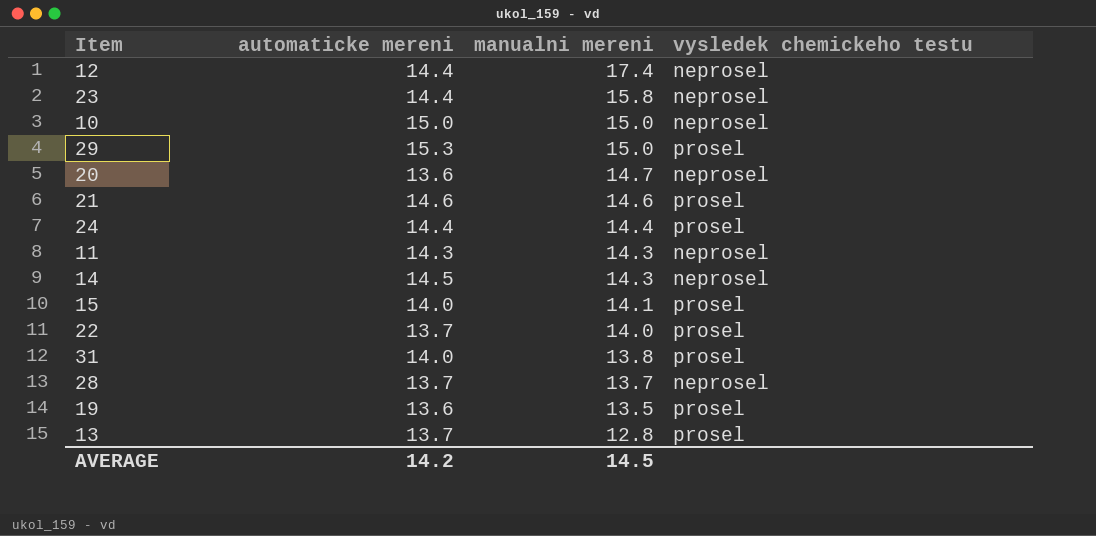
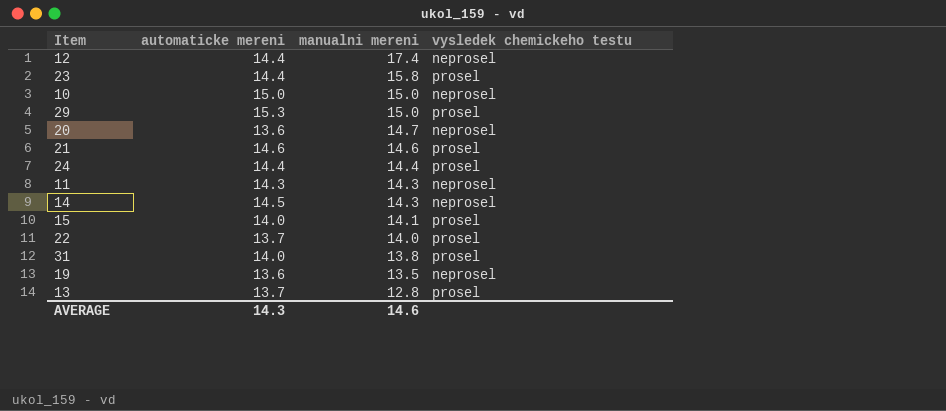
row 28: 13.7 | 13.7 | neprosel -> none
23 | vysledek chemickeho testu: neprosel -> prosel
19 | vysledek chemickeho testu: prosel -> neprosel
AVERAGE | automaticke mereni: 14.2 -> 14.3
AVERAGE | manualni mereni: 14.5 -> 14.6

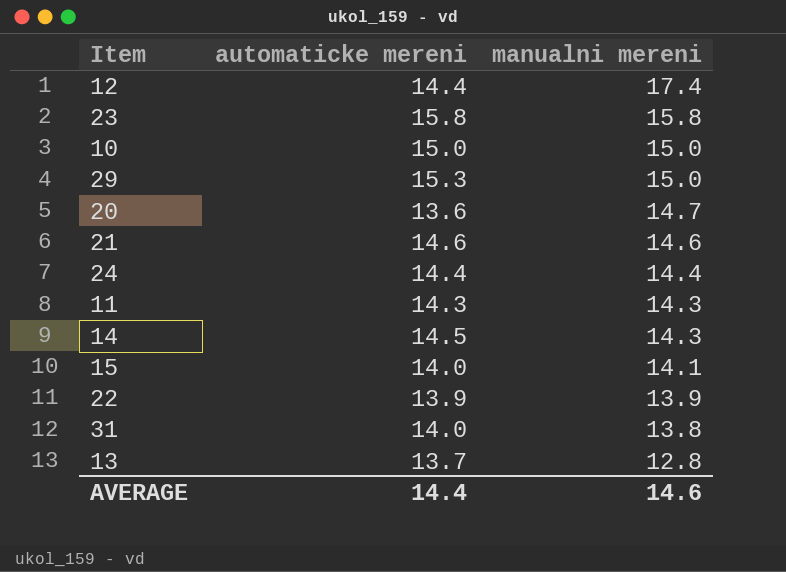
column vysledek chemickeho testu | position: 4 -> none
row 19: 13.6 | 13.5 | neprosel -> none
23 | automaticke mereni: 14.4 -> 15.8
22 | automaticke mereni: 13.7 -> 13.9
22 | manualni mereni: 14.0 -> 13.9
AVERAGE | automaticke mereni: 14.3 -> 14.4

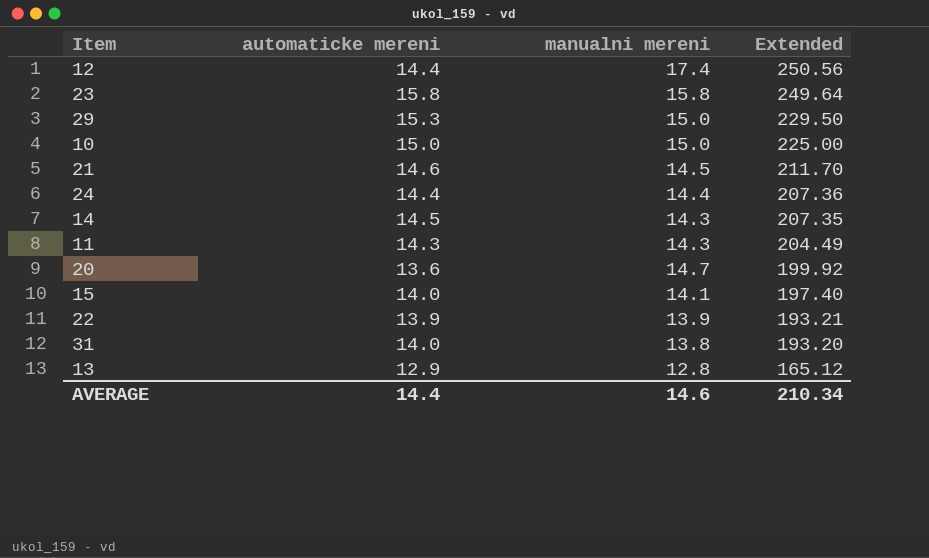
row order: manualni mereni descending -> Extended descending
column Extended | formula: none -> [automaticke mereni] * [manualni mereni]
21 | manualni mereni: 14.6 -> 14.5
13 | automaticke mereni: 13.7 -> 12.9

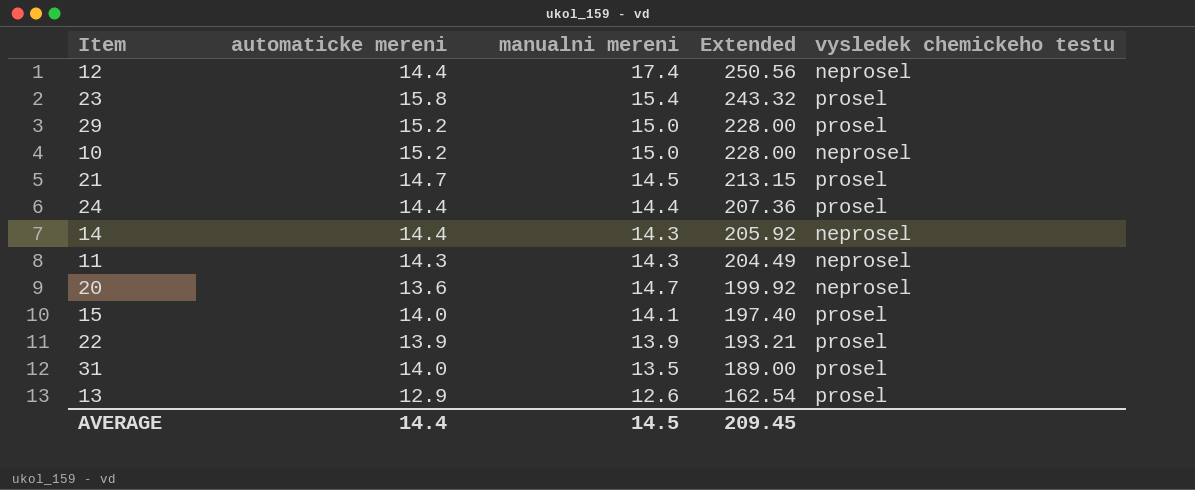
column vysledek chemickeho testu | position: none -> 5
23 | manualni mereni: 15.8 -> 15.4
23 | Extended: 249.64 -> 243.32
29 | automaticke mereni: 15.3 -> 15.2
29 | Extended: 229.50 -> 228.00
10 | automaticke mereni: 15.0 -> 15.2
10 | Extended: 225.00 -> 228.00
21 | automaticke mereni: 14.6 -> 14.7
21 | Extended: 211.70 -> 213.15
14 | automaticke mereni: 14.5 -> 14.4
14 | Extended: 207.35 -> 205.92
31 | manualni mereni: 13.8 -> 13.5
31 | Extended: 193.20 -> 189.00
13 | manualni mereni: 12.8 -> 12.6
13 | Extended: 165.12 -> 162.54
AVERAGE | manualni mereni: 14.6 -> 14.5
AVERAGE | Extended: 210.34 -> 209.45

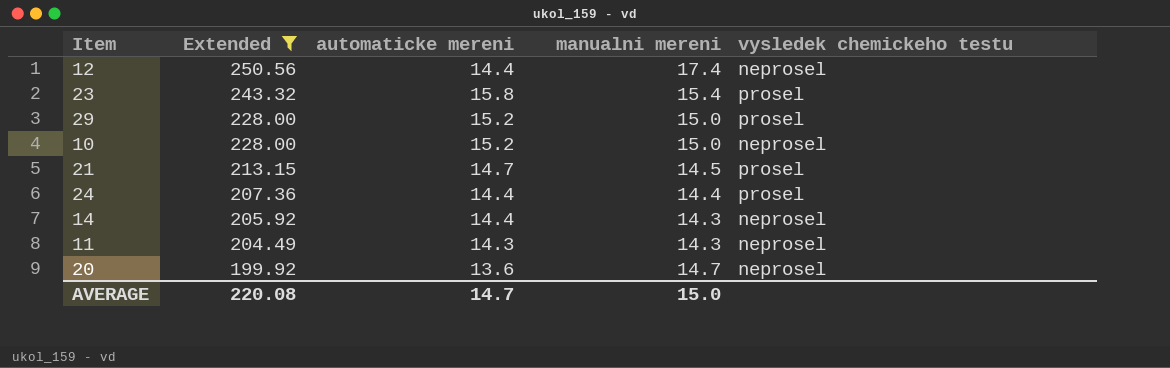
filter: none -> Extended >= 199.92
column Extended | position: 4 -> 2
AVERAGE | Extended: 209.45 -> 220.08
AVERAGE | automaticke mereni: 14.4 -> 14.7
AVERAGE | manualni mereni: 14.5 -> 15.0

